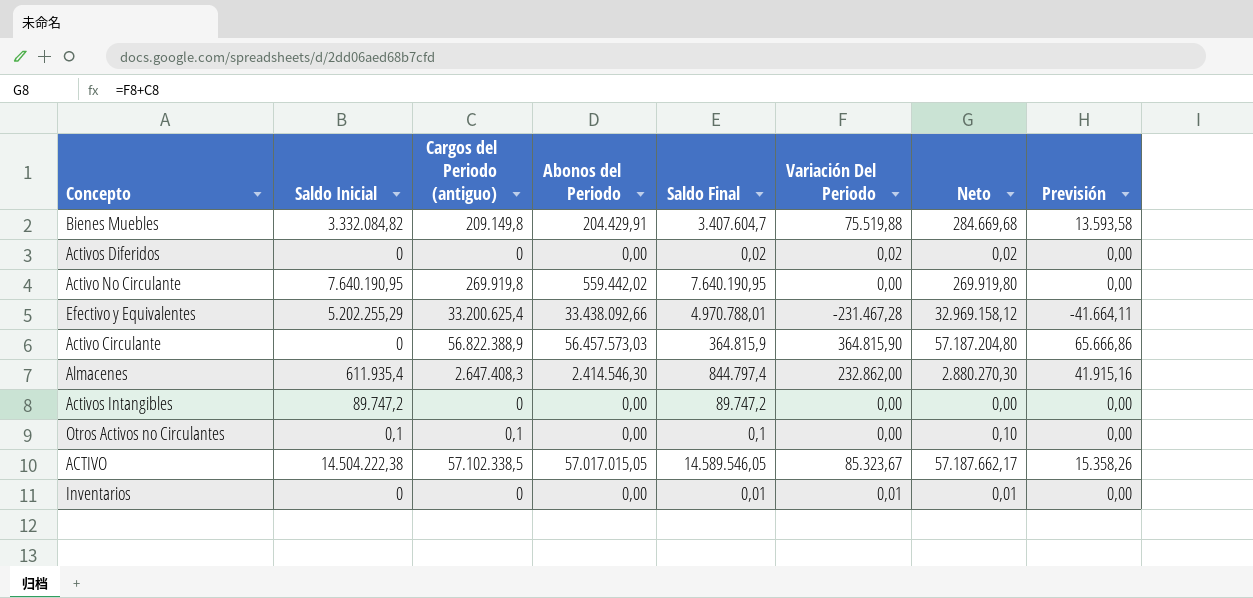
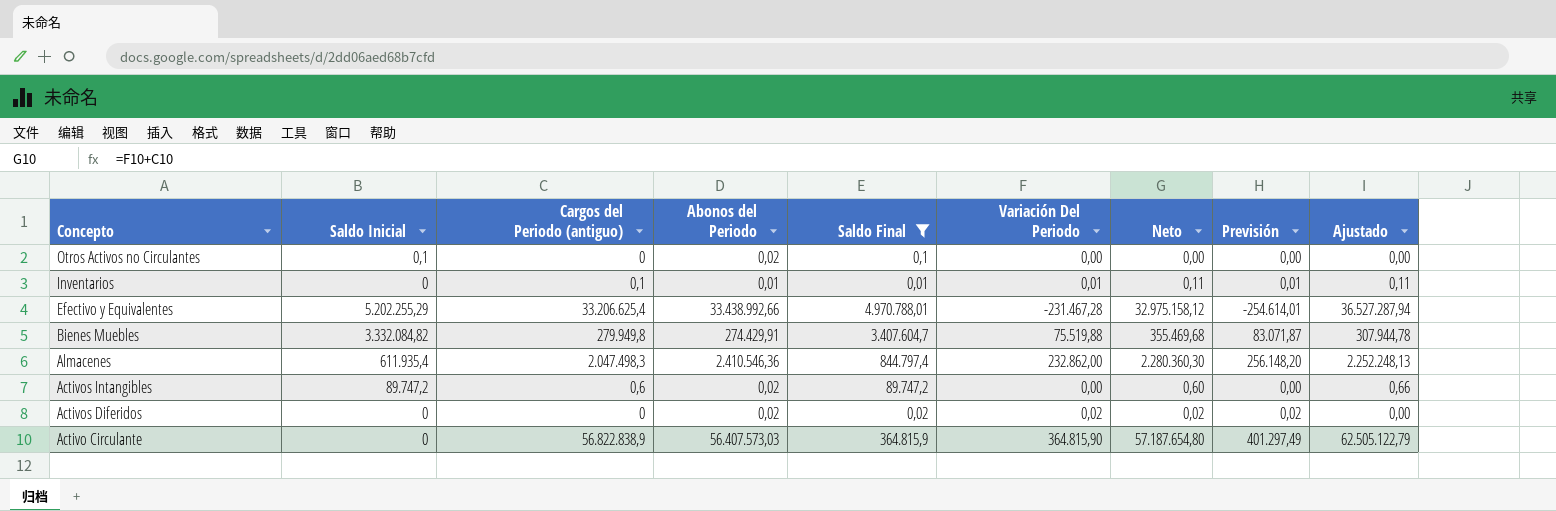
filter: none -> Saldo Final <= 4.970.788,01
row order: none -> Concepto descending
column Previsión | formula: [Variación Del Periodo] * 0,18 -> [Variación Del Periodo] * 1,1
column Ajustado | formula: none -> [Cargos del Periodo (antiguo)] * 1,1
Otros Activos no Circulantes | Cargos del Periodo (antiguo): 0,1 -> 0
Otros Activos no Circulantes | Abonos del Periodo: 0,00 -> 0,02
Otros Activos no Circulantes | Neto: 0,10 -> 0,00
Inventarios | Cargos del Periodo (antiguo): 0 -> 0,1
Inventarios | Abonos del Periodo: 0,00 -> 0,01
Inventarios | Neto: 0,01 -> 0,11
Efectivo y Equivalentes | Cargos del Periodo (antiguo): 33.200.625,4 -> 33.206.625,4
Efectivo y Equivalentes | Abonos del Periodo: 33.438.092,66 -> 33.438.992,66
Efectivo y Equivalentes | Neto: 32.969.158,12 -> 32.975.158,12
Bienes Muebles | Cargos del Periodo (antiguo): 209.149,8 -> 279.949,8
Bienes Muebles | Abonos del Periodo: 204.429,91 -> 274.429,91
Bienes Muebles | Neto: 284.669,68 -> 355.469,68
Almacenes | Cargos del Periodo (antiguo): 2.647.408,3 -> 2.047.498,3
Almacenes | Abonos del Periodo: 2.414.546,30 -> 2.410.546,36
Almacenes | Neto: 2.880.270,30 -> 2.280.360,30
Activos Intangibles | Cargos del Periodo (antiguo): 0 -> 0,6
Activos Intangibles | Abonos del Periodo: 0,00 -> 0,02
Activos Intangibles | Neto: 0,00 -> 0,60
Activos Diferidos | Abonos del Periodo: 0,00 -> 0,02
Activo Circulante | Cargos del Periodo (antiguo): 56.822.388,9 -> 56.822.838,9
Activo Circulante | Abonos del Periodo: 56.457.573,03 -> 56.407.573,03
Activo Circulante | Neto: 57.187.204,80 -> 57.187.654,80

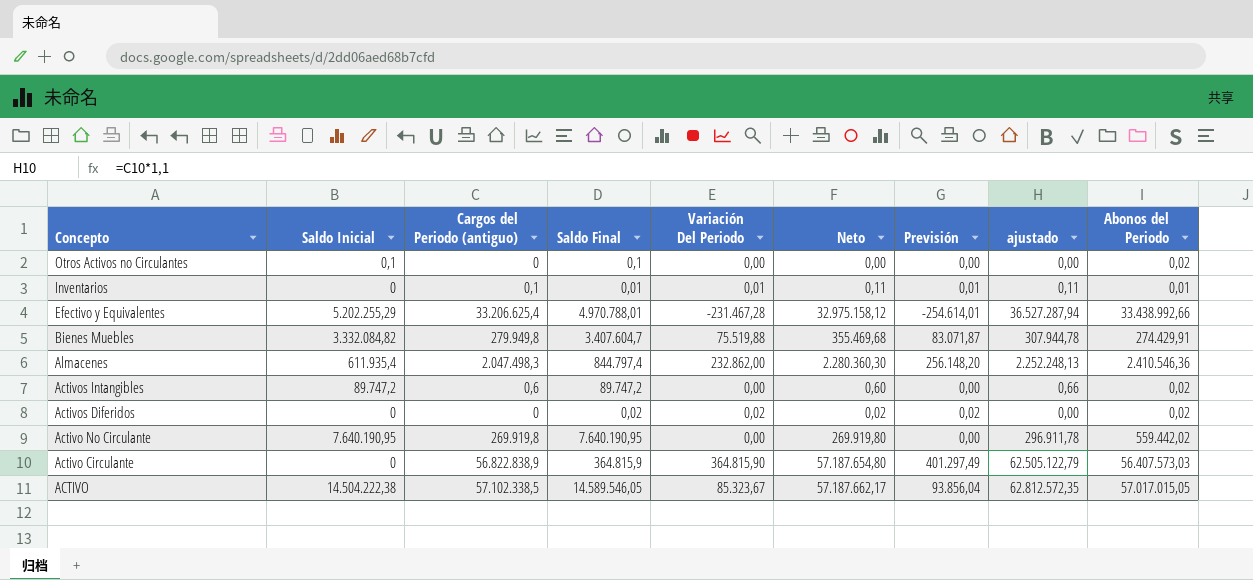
filter: Saldo Final <= 4.970.788,01 -> none
column name: Ajustado -> ajustado
column Abonos del Periodo | position: 4 -> 9

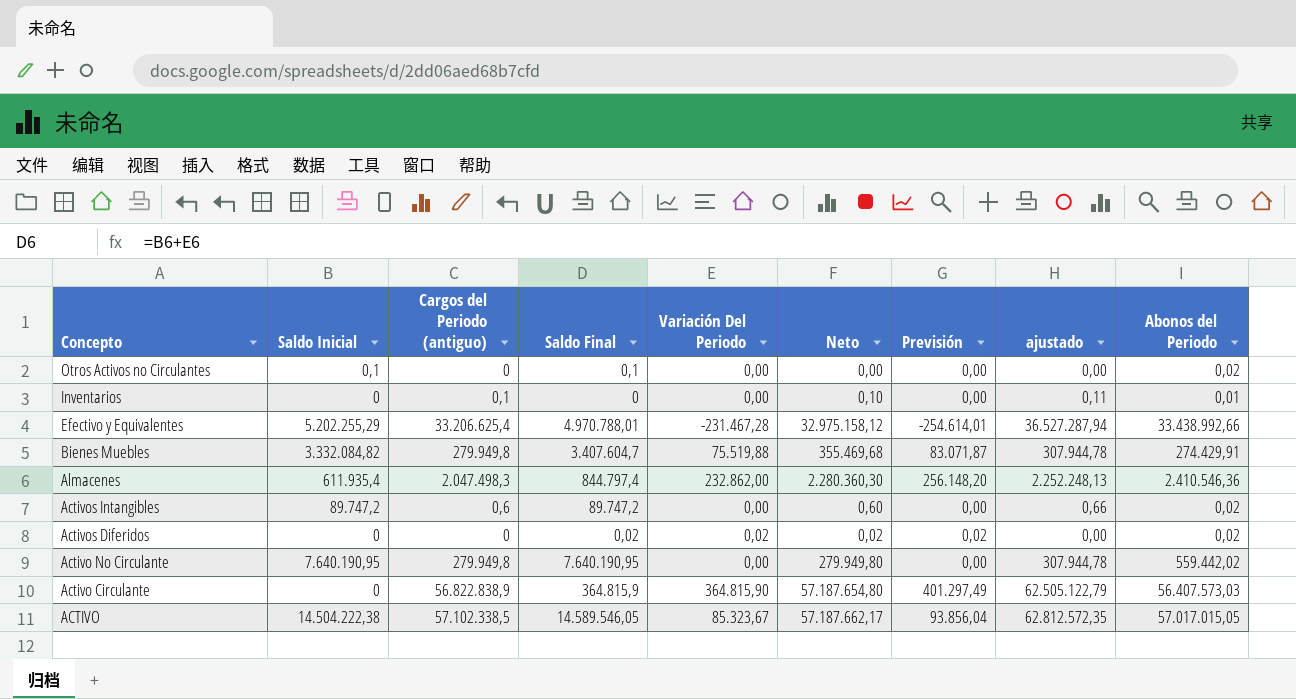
Inventarios | Saldo Final: 0,01 -> 0
Inventarios | Variación Del Periodo: 0,01 -> 0,00
Inventarios | Neto: 0,11 -> 0,10
Inventarios | Previsión: 0,01 -> 0,00
Activo No Circulante | Cargos del Periodo (antiguo): 269.919,8 -> 279.949,8
Activo No Circulante | Neto: 269.919,80 -> 279.949,80
Activo No Circulante | ajustado: 296.911,78 -> 307.944,78

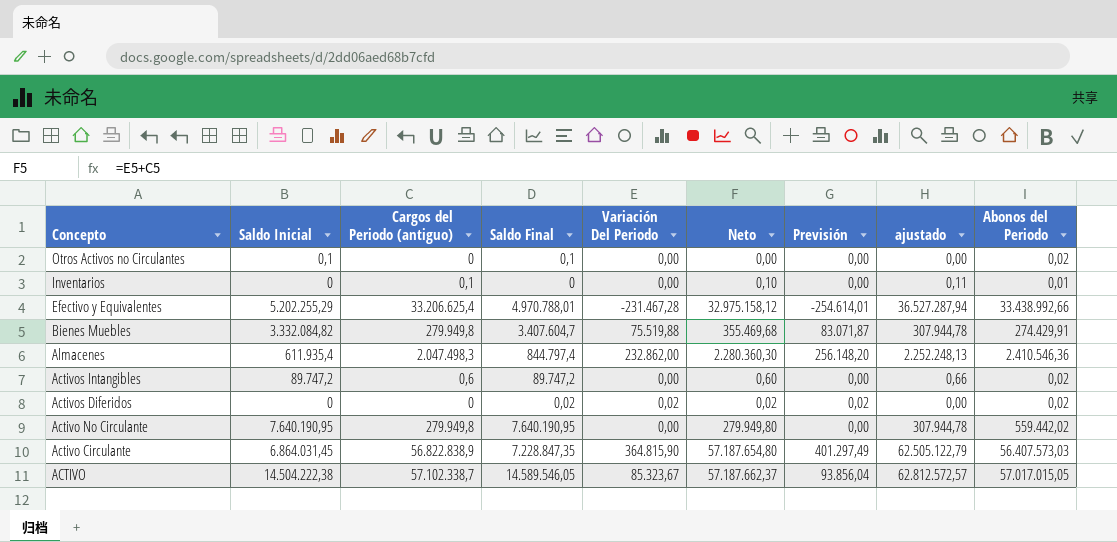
Activo Circulante | Saldo Inicial: 0 -> 6.864.031,45
Activo Circulante | Saldo Final: 364.815,9 -> 7.228.847,35
ACTIVO | Cargos del Periodo (antiguo): 57.102.338,5 -> 57.102.338,7
ACTIVO | Neto: 57.187.662,17 -> 57.187.662,37
ACTIVO | ajustado: 62.812.572,35 -> 62.812.572,57

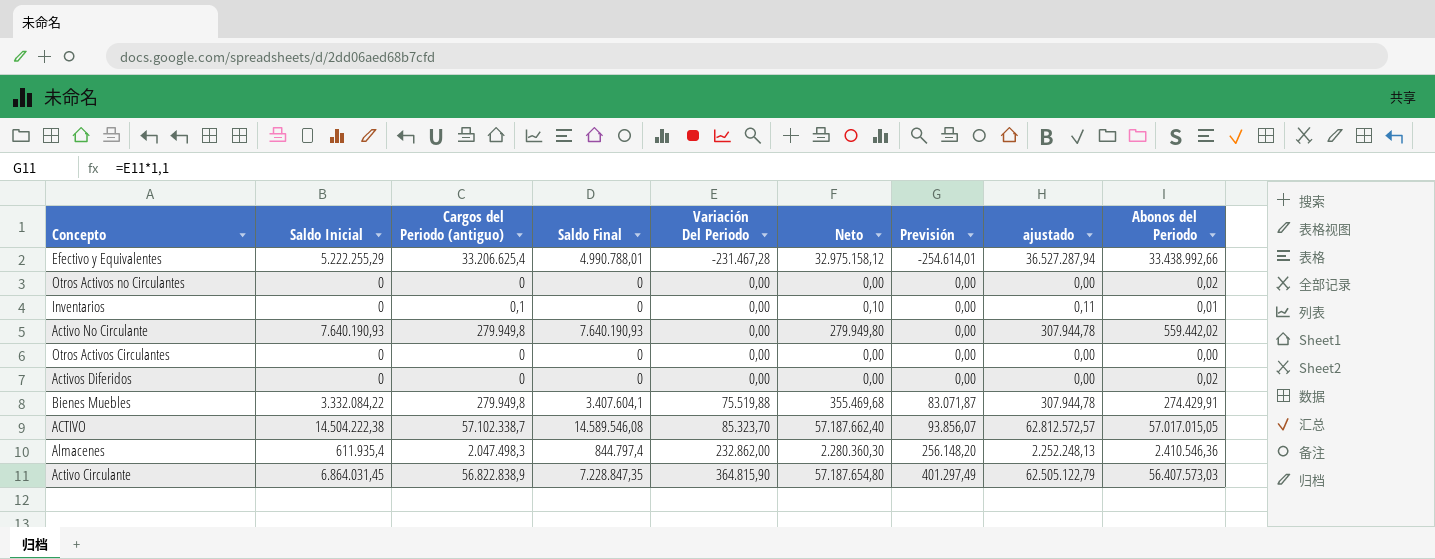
row order: Concepto descending -> Variación Del Periodo ascending
row Activos Intangibles: 89.747,2 | 0,6 | 89.747,2 | 0,00 | 0,60 | 0,00 | 0,66 | 0,02 -> none
Efectivo y Equivalentes | Saldo Inicial: 5.202.255,29 -> 5.222.255,29
Efectivo y Equivalentes | Saldo Final: 4.970.788,01 -> 4.990.788,01
Otros Activos no Circulantes | Saldo Inicial: 0,1 -> 0
Otros Activos no Circulantes | Saldo Final: 0,1 -> 0
Activo No Circulante | Saldo Inicial: 7.640.190,95 -> 7.640.190,93
Activo No Circulante | Saldo Final: 7.640.190,95 -> 7.640.190,93
row Otros Activos Circulantes: none -> 0 | 0 | 0 | 0,00 | 0,00 | 0,00 | 0,00 | 0,00
Activos Diferidos | Saldo Final: 0,02 -> 0
Activos Diferidos | Variación Del Periodo: 0,02 -> 0,00
Activos Diferidos | Neto: 0,02 -> 0,00
Activos Diferidos | Previsión: 0,02 -> 0,00
Bienes Muebles | Saldo Inicial: 3.332.084,82 -> 3.332.084,22
Bienes Muebles | Saldo Final: 3.407.604,7 -> 3.407.604,1
ACTIVO | Saldo Final: 14.589.546,05 -> 14.589.546,08
ACTIVO | Variación Del Periodo: 85.323,67 -> 85.323,70
ACTIVO | Neto: 57.187.662,37 -> 57.187.662,40
ACTIVO | Previsión: 93.856,04 -> 93.856,07

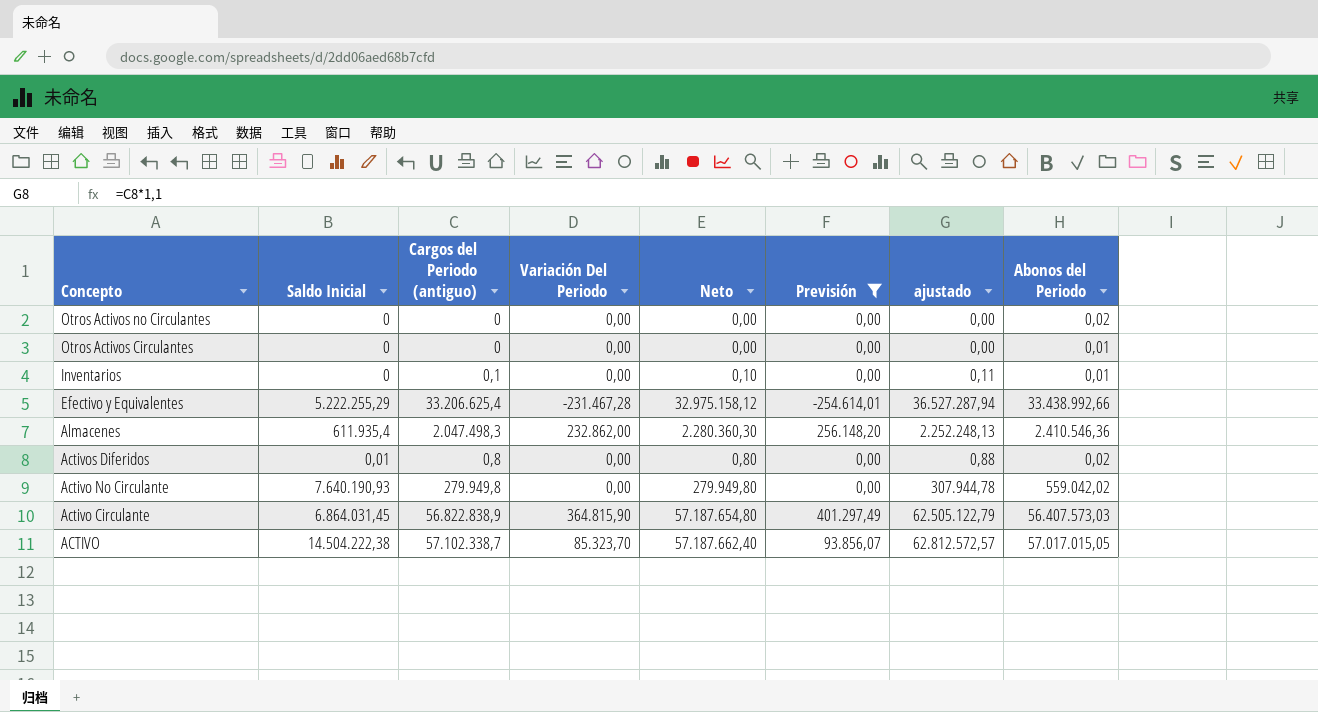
filter: none -> Previsión != 83.071,87
row order: Variación Del Periodo ascending -> Concepto descending
column Saldo Final | formula: [Saldo Inicial] + [Variación Del Periodo] -> none
Otros Activos Circulantes | Abonos del Periodo: 0,00 -> 0,01
Activos Diferidos | Saldo Inicial: 0 -> 0,01
Activos Diferidos | Cargos del Periodo (antiguo): 0 -> 0,8
Activos Diferidos | Neto: 0,00 -> 0,80
Activos Diferidos | ajustado: 0,00 -> 0,88
Activo No Circulante | Abonos del Periodo: 559.442,02 -> 559.042,02

